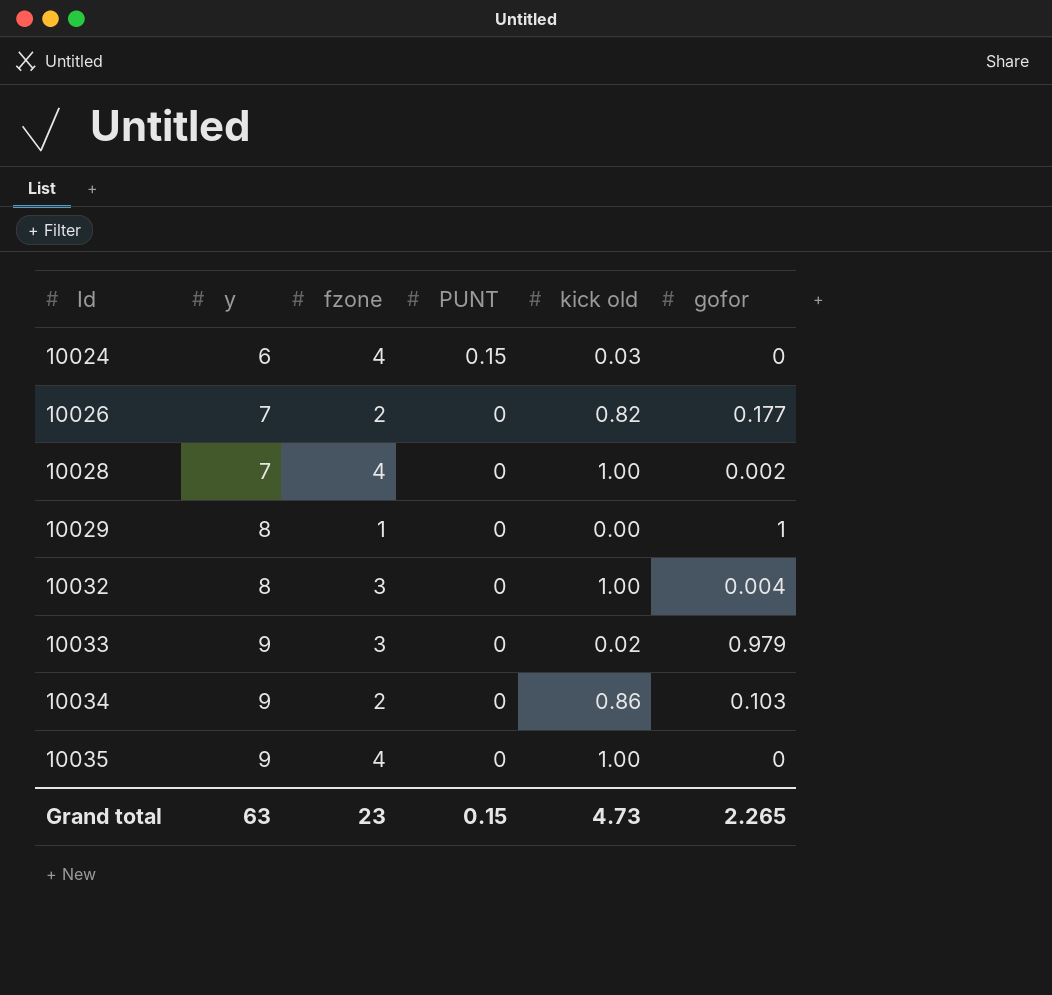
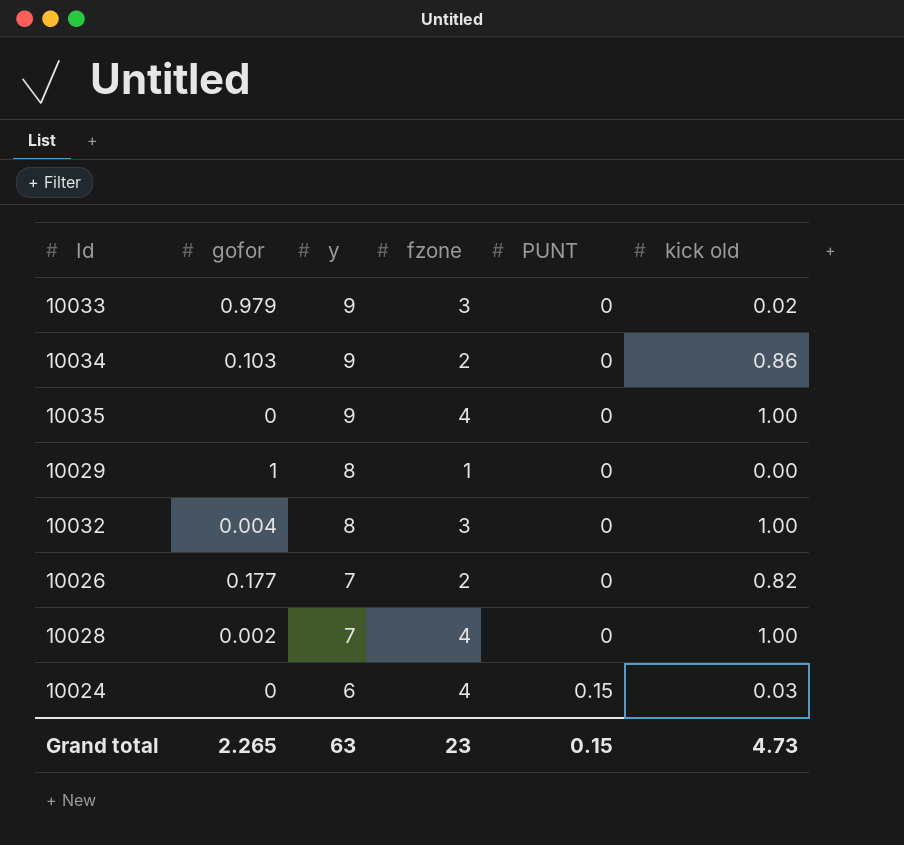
row order: Id ascending -> y descending
column gofor | position: 6 -> 2

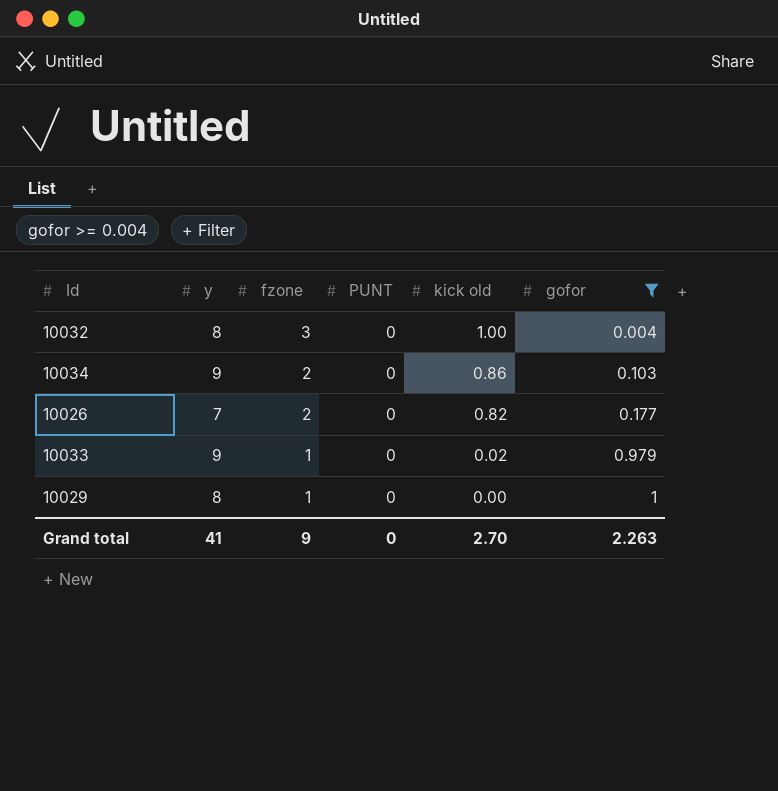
filter: none -> gofor >= 0.004
row order: y descending -> fzone descending
column gofor | position: 2 -> 6
10033 | fzone: 3 -> 1
Grand total | y: 63 -> 41
Grand total | fzone: 23 -> 9
Grand total | PUNT: 0.15 -> 0
Grand total | kick old: 4.73 -> 2.70
Grand total | gofor: 2.265 -> 2.263

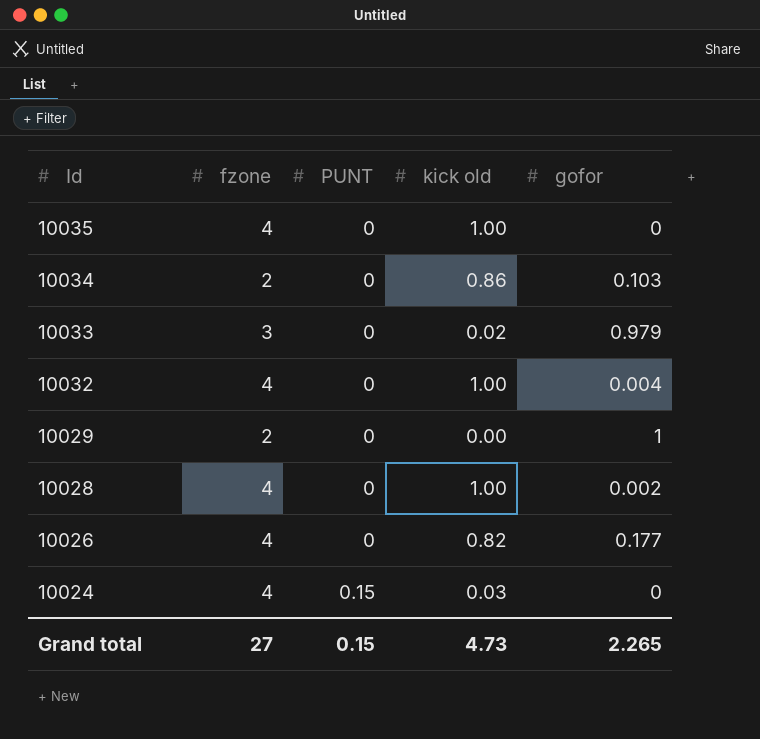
filter: gofor >= 0.004 -> none
row order: fzone descending -> Id descending
column y | position: 2 -> none
10033 | fzone: 1 -> 3
10032 | fzone: 3 -> 4
10029 | fzone: 1 -> 2
10026 | fzone: 2 -> 4
Grand total | fzone: 9 -> 27
Grand total | PUNT: 0 -> 0.15
Grand total | kick old: 2.70 -> 4.73
Grand total | gofor: 2.263 -> 2.265

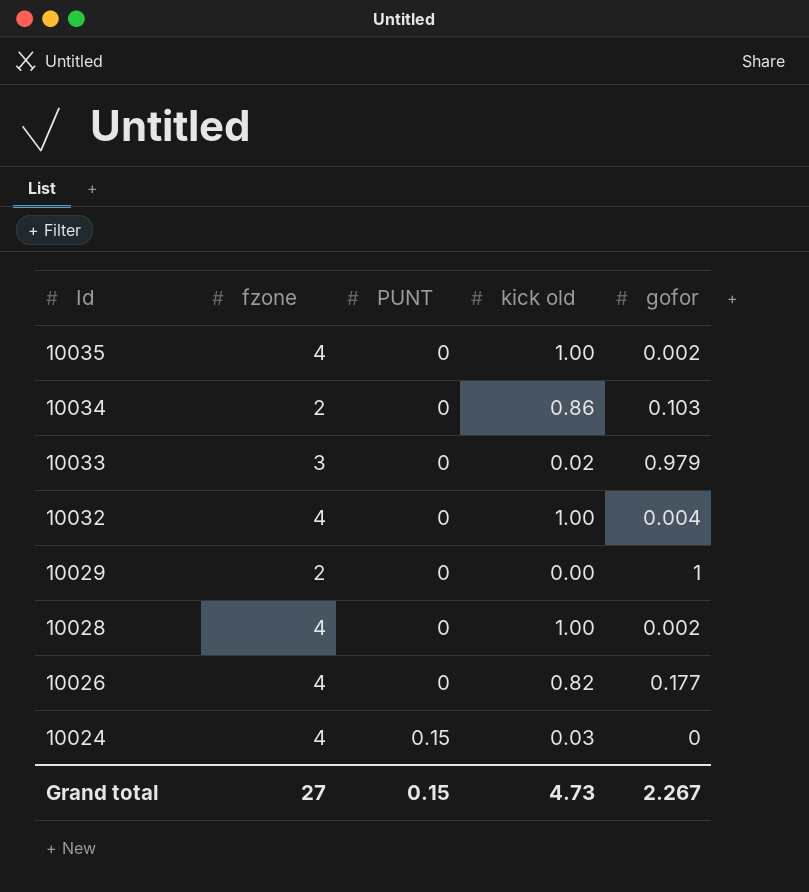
10035 | gofor: 0 -> 0.002
Grand total | gofor: 2.265 -> 2.267

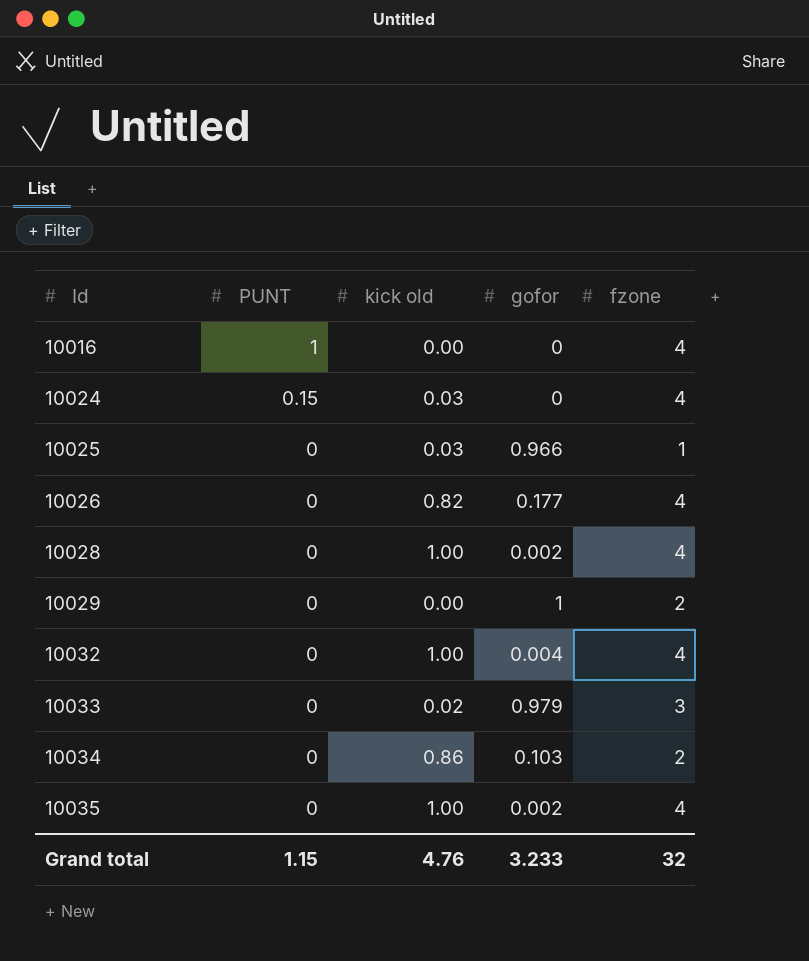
row order: Id descending -> Id ascending
column fzone | position: 2 -> 5
row 10016: none -> 1 | 0.00 | 0 | 4
row 10025: none -> 0 | 0.03 | 0.966 | 1
Grand total | PUNT: 0.15 -> 1.15
Grand total | kick old: 4.73 -> 4.76
Grand total | gofor: 2.267 -> 3.233
Grand total | fzone: 27 -> 32

